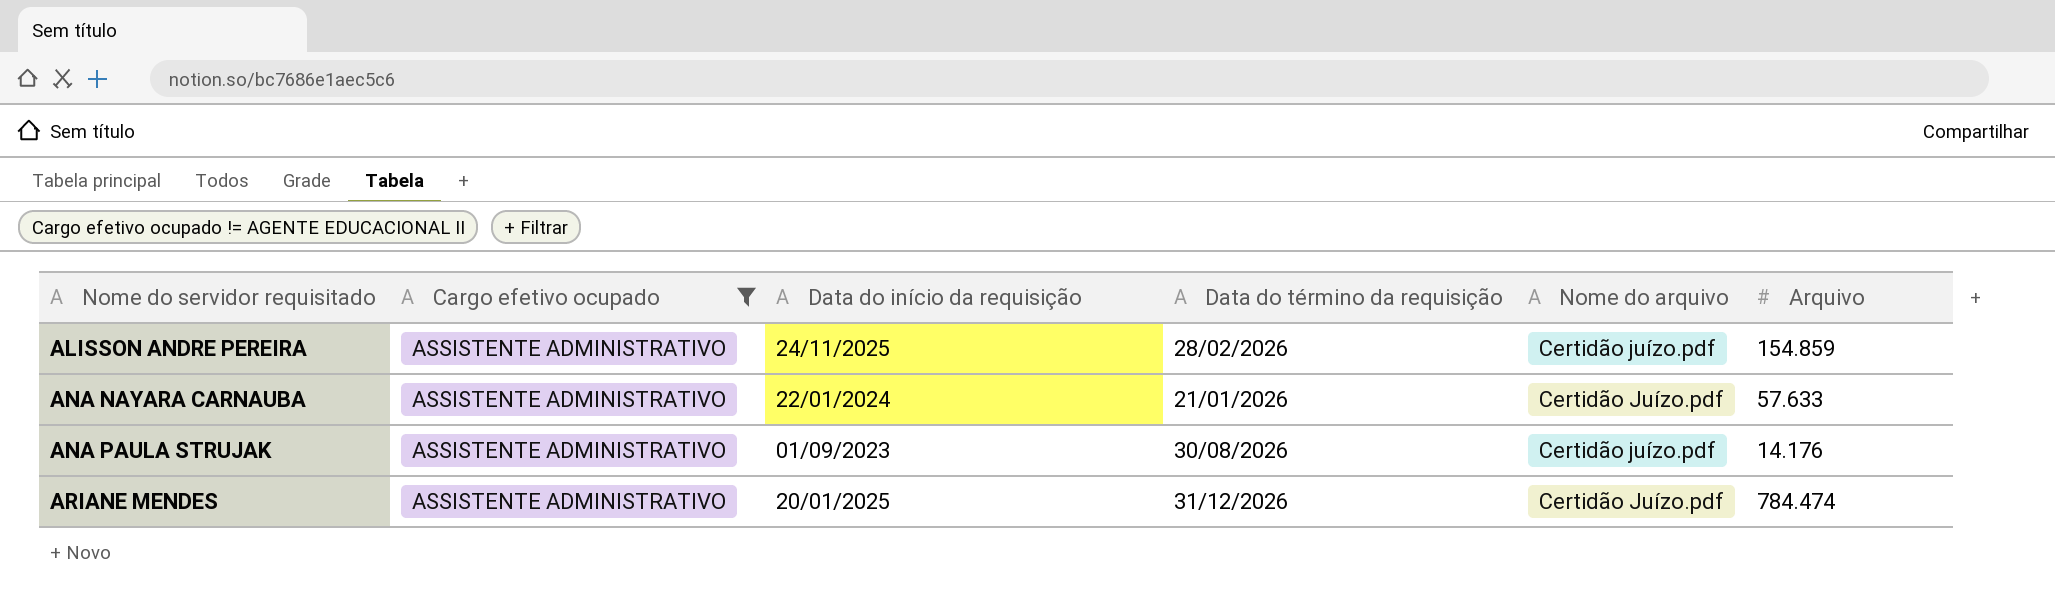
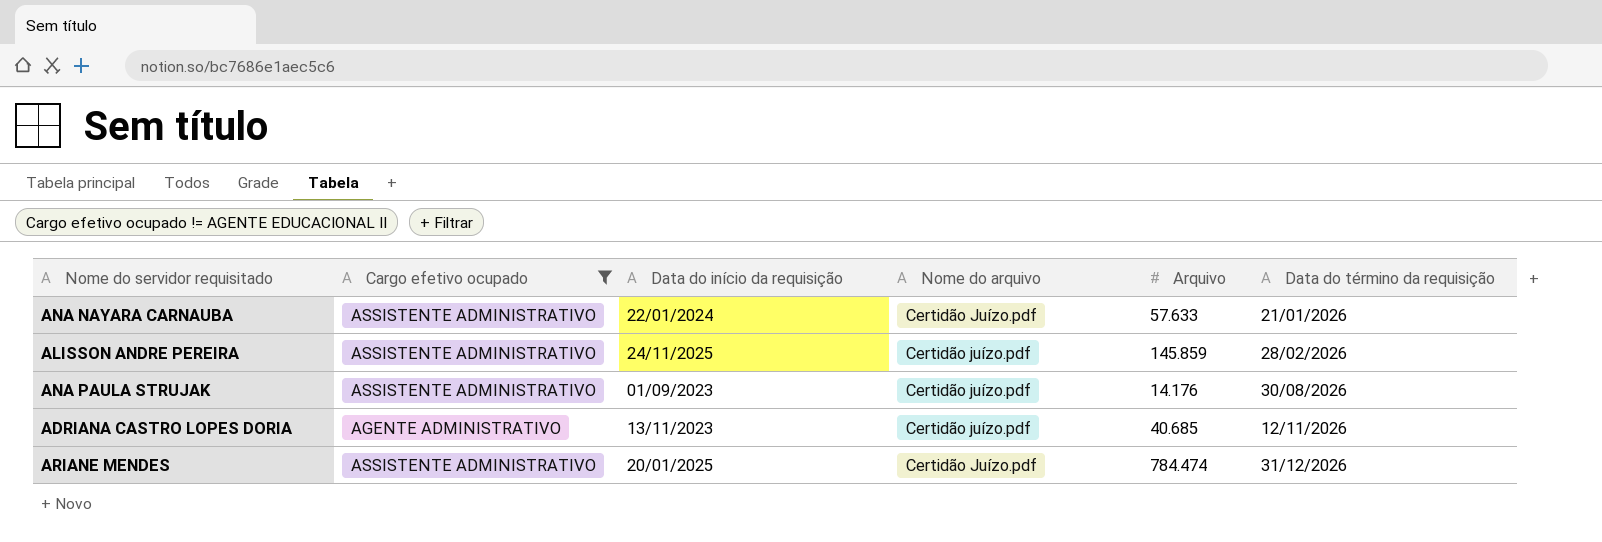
row order: Nome do servidor requisitado ascending -> Data do término da requisição ascending
column Data do término da requisição | position: 4 -> 6
ALISSON ANDRE PEREIRA | Arquivo: 154.859 -> 145.859
row ADRIANA CASTRO LOPES DORIA: none -> AGENTE ADMINISTRATIVO | 13/11/2023 | Certidão juízo.pdf | 40.685 | 12/11/2026

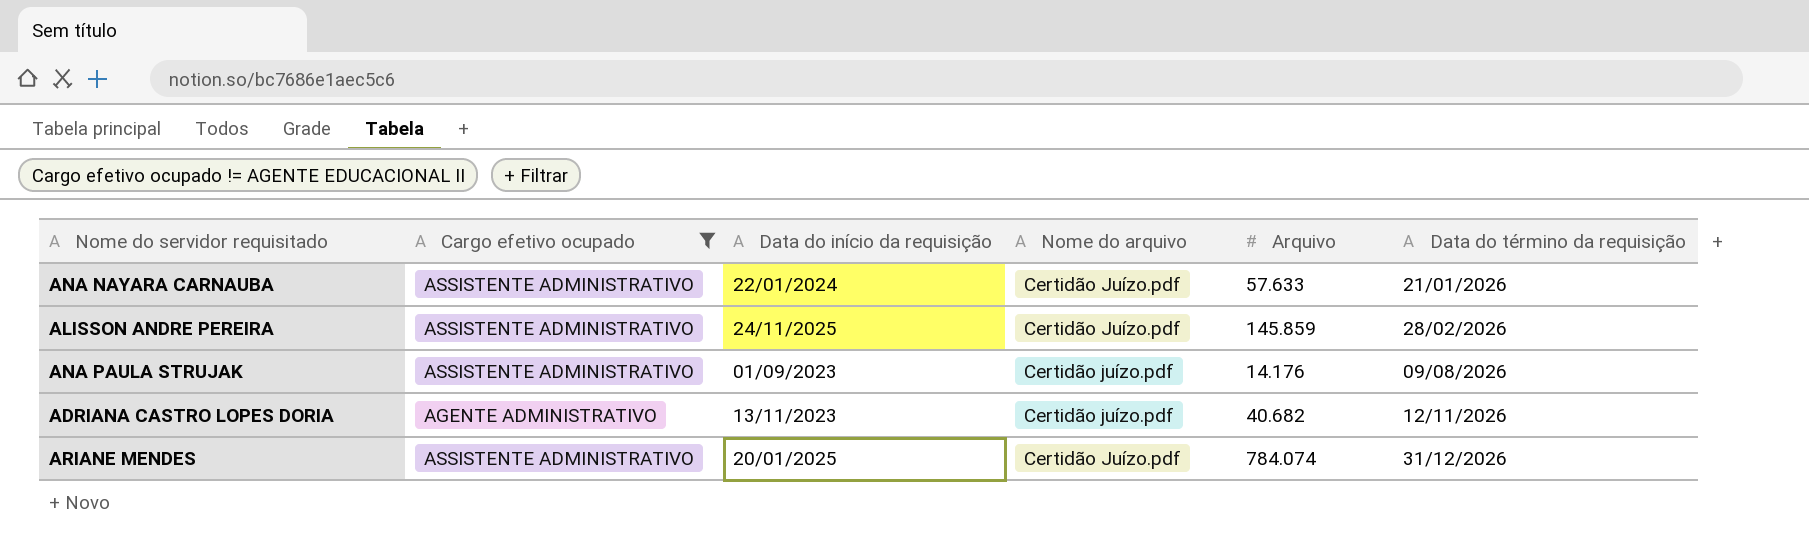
ALISSON ANDRE PEREIRA | Nome do arquivo: Certidão juízo.pdf -> Certidão Juízo.pdf
ANA PAULA STRUJAK | Data do término da requisição: 30/08/2026 -> 09/08/2026
ADRIANA CASTRO LOPES DORIA | Arquivo: 40.685 -> 40.682
ARIANE MENDES | Arquivo: 784.474 -> 784.074

